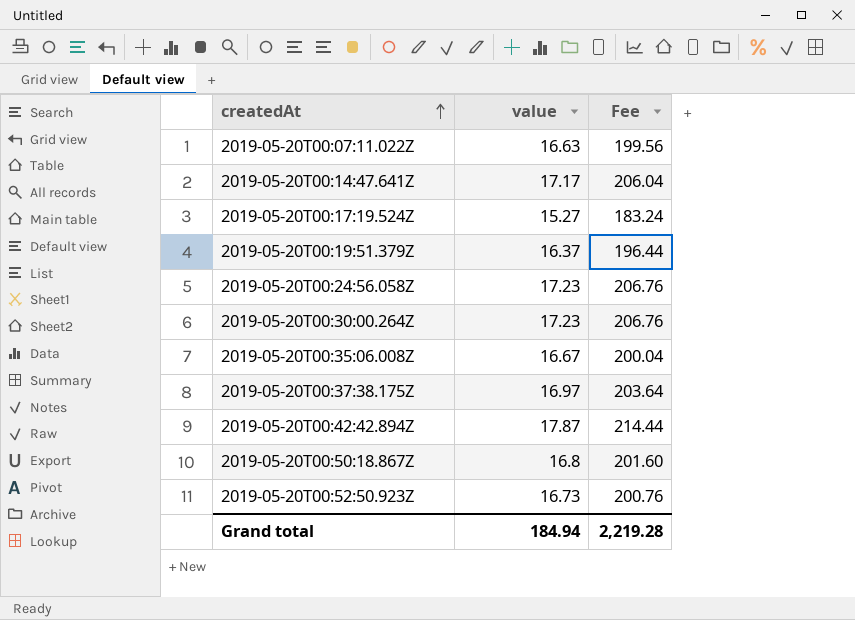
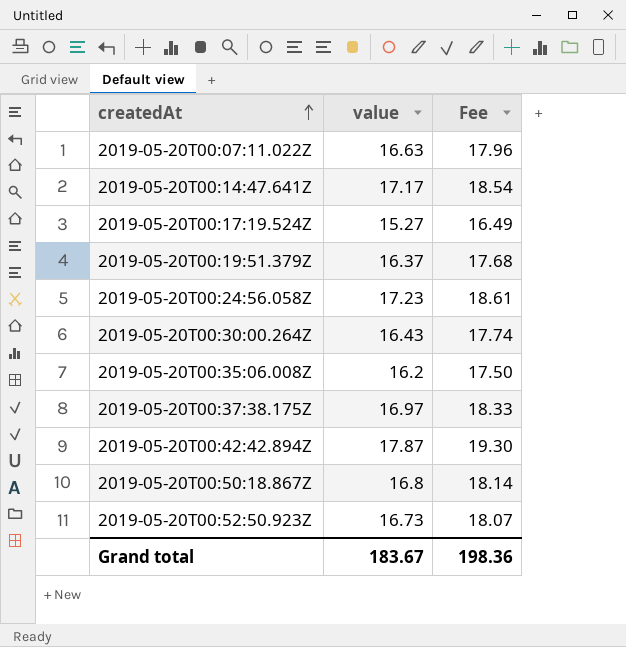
column Fee | formula: [value] * 12 -> [value] * 1.08
2019-05-20T00:30:00.264Z | value: 17.23 -> 16.43
2019-05-20T00:35:06.008Z | value: 16.67 -> 16.2
Grand total | value: 184.94 -> 183.67
Grand total | Fee: 2,219.28 -> 198.36

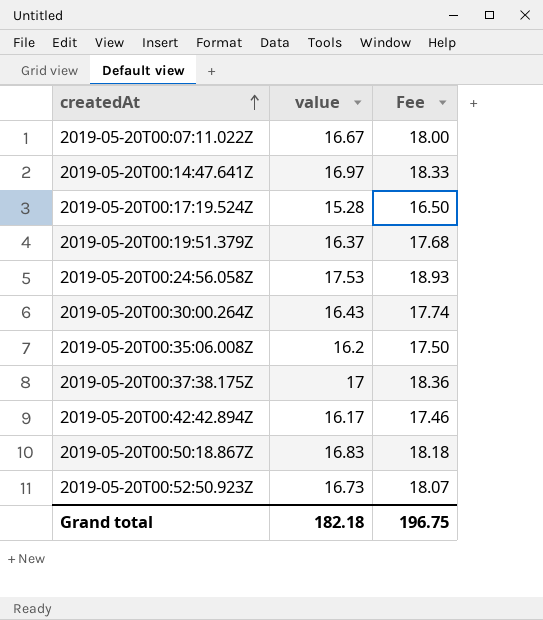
2019-05-20T00:07:11.022Z | value: 16.63 -> 16.67
2019-05-20T00:07:11.022Z | Fee: 17.96 -> 18.00
2019-05-20T00:14:47.641Z | value: 17.17 -> 16.97
2019-05-20T00:14:47.641Z | Fee: 18.54 -> 18.33
2019-05-20T00:17:19.524Z | value: 15.27 -> 15.28
2019-05-20T00:17:19.524Z | Fee: 16.49 -> 16.50
2019-05-20T00:24:56.058Z | value: 17.23 -> 17.53
2019-05-20T00:24:56.058Z | Fee: 18.61 -> 18.93
2019-05-20T00:37:38.175Z | value: 16.97 -> 17
2019-05-20T00:37:38.175Z | Fee: 18.33 -> 18.36
2019-05-20T00:42:42.894Z | value: 17.87 -> 16.17
2019-05-20T00:42:42.894Z | Fee: 19.30 -> 17.46
2019-05-20T00:50:18.867Z | value: 16.8 -> 16.83
2019-05-20T00:50:18.867Z | Fee: 18.14 -> 18.18
Grand total | value: 183.67 -> 182.18
Grand total | Fee: 198.36 -> 196.75

